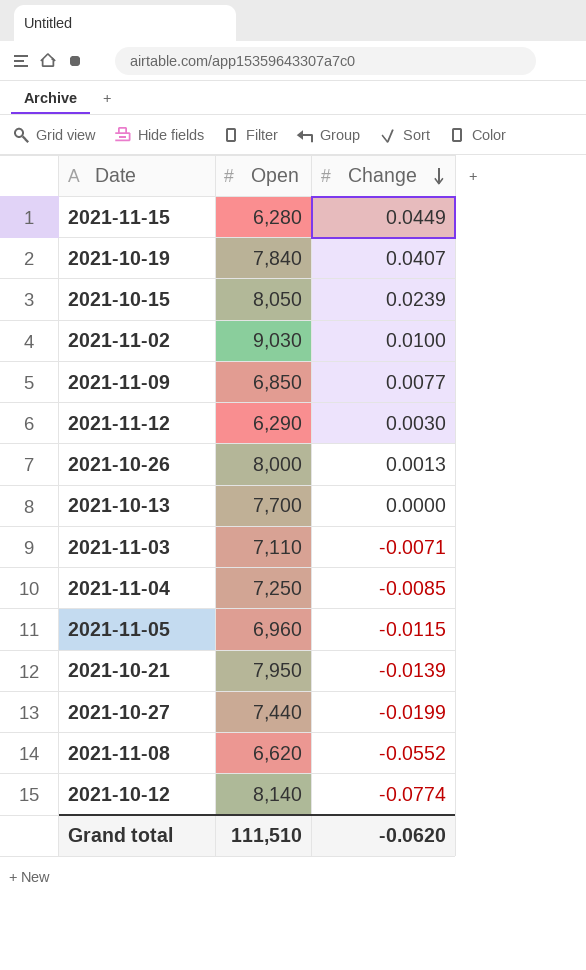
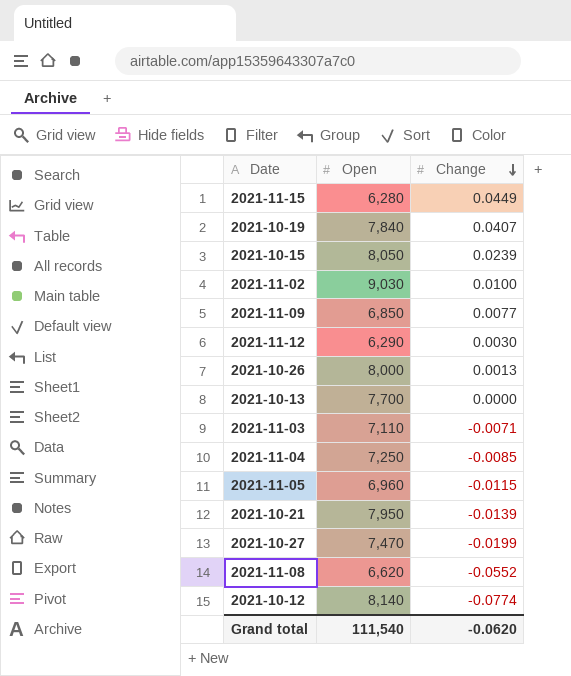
2021-10-27 | Open: 7,440 -> 7,470
Grand total | Open: 111,510 -> 111,540

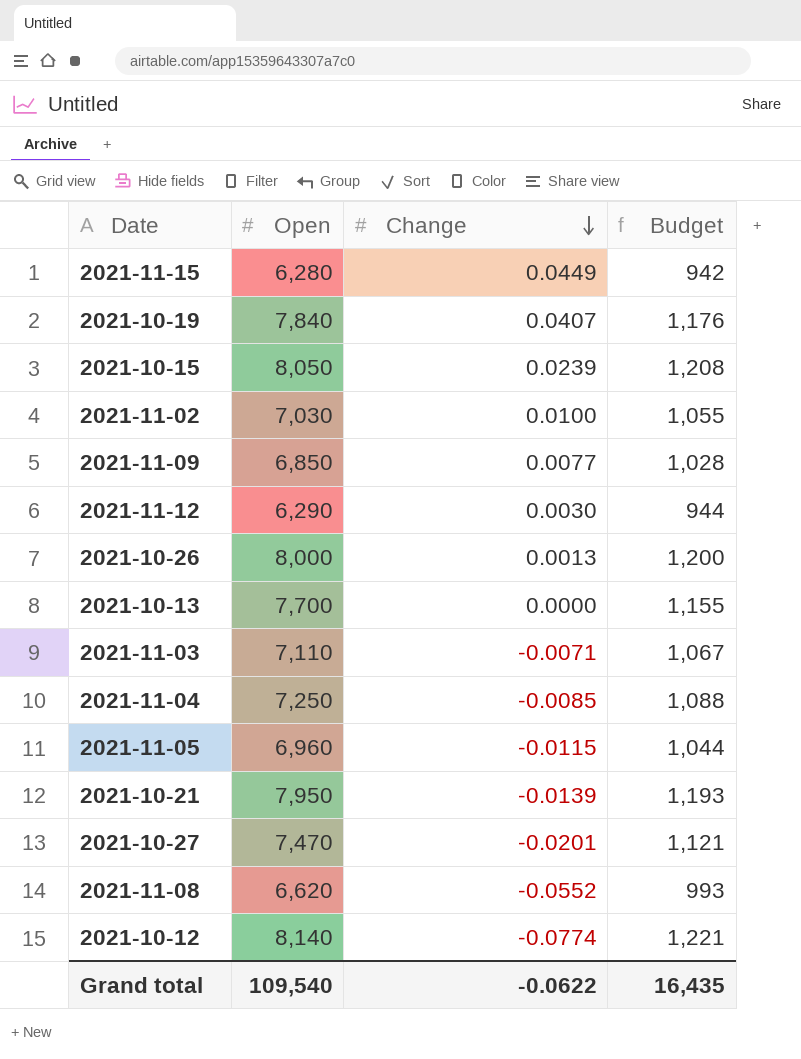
column Budget | formula: none -> [Open] * 0.15
2021-11-02 | Open: 9,030 -> 7,030
2021-10-27 | Change: -0.0199 -> -0.0201
Grand total | Open: 111,540 -> 109,540
Grand total | Change: -0.0620 -> -0.0622

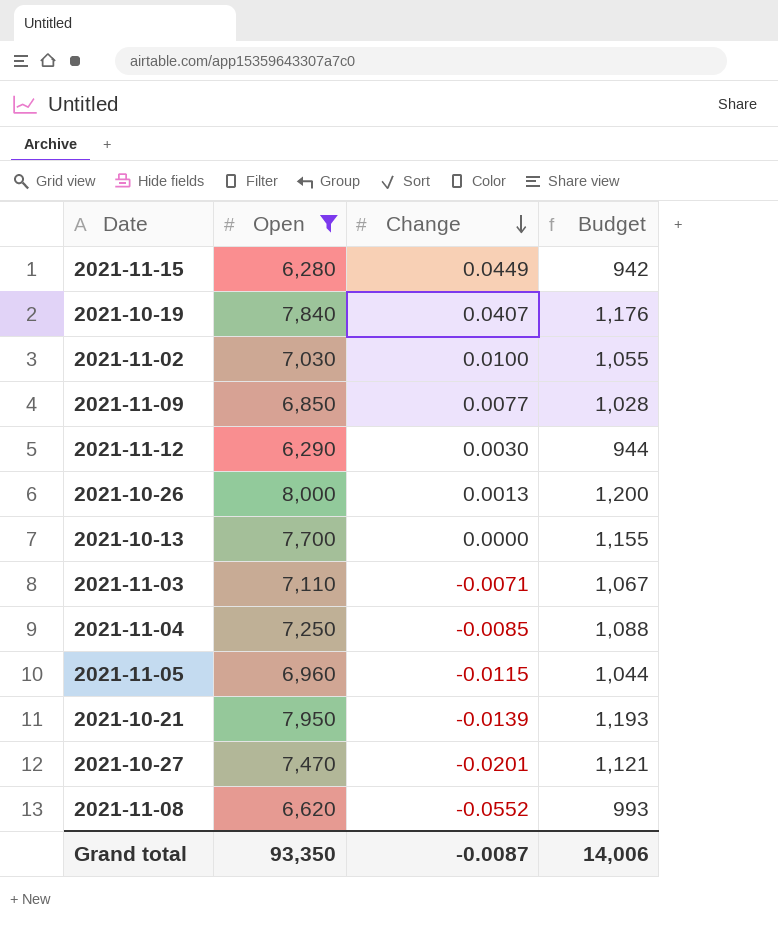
filter: none -> Open <= 8,000
Grand total | Open: 109,540 -> 93,350
Grand total | Change: -0.0622 -> -0.0087
Grand total | Budget: 16,435 -> 14,006

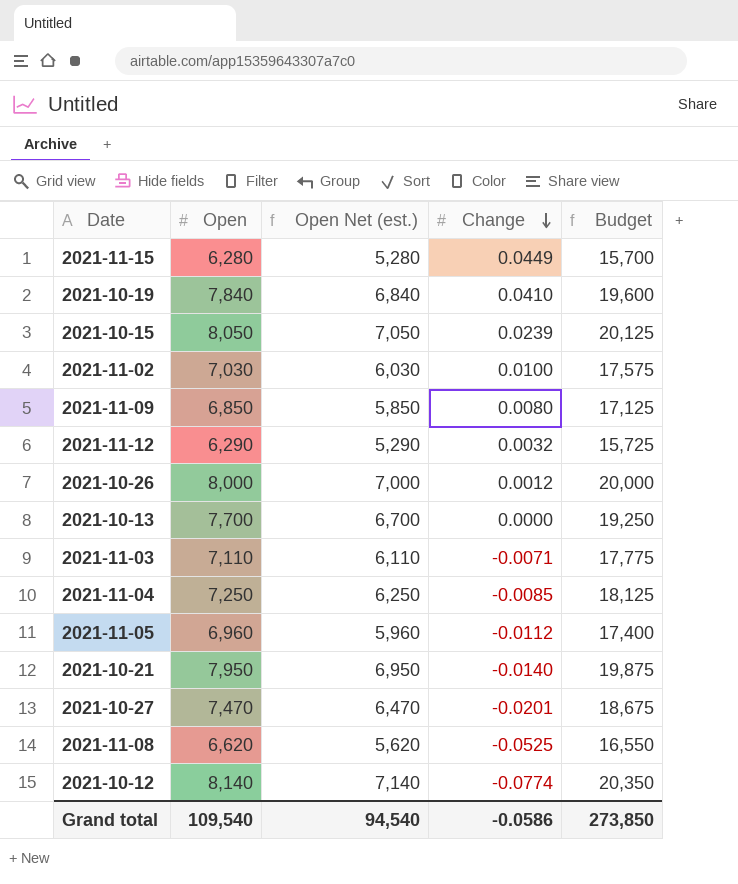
filter: Open <= 8,000 -> none
column Open Net (est.) | formula: none -> [Open] - 1000
column Budget | formula: [Open] * 0.15 -> [Open] * 2.5
2021-10-19 | Change: 0.0407 -> 0.0410
2021-11-09 | Change: 0.0077 -> 0.0080
2021-11-12 | Change: 0.0030 -> 0.0032
2021-10-26 | Change: 0.0013 -> 0.0012
2021-11-05 | Change: -0.0115 -> -0.0112
2021-10-21 | Change: -0.0139 -> -0.0140
2021-11-08 | Change: -0.0552 -> -0.0525
Grand total | Open: 93,350 -> 109,540
Grand total | Change: -0.0087 -> -0.0586
Grand total | Budget: 14,006 -> 273,850

